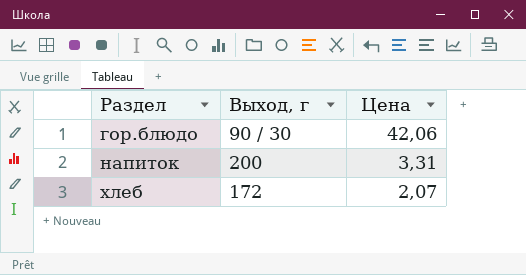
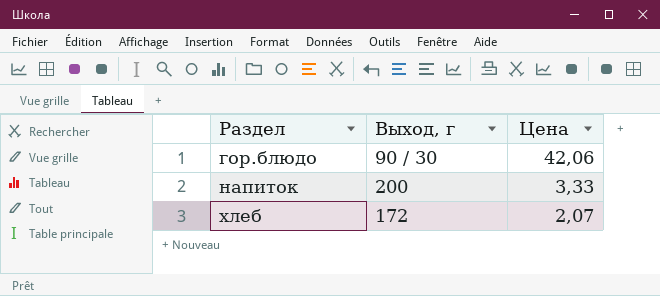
напиток | Цена: 3,31 -> 3,33

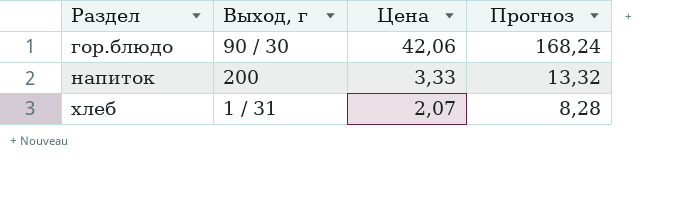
column Прогноз | formula: none -> [Цена] * 4
хлеб | Выход, г: 172 -> 1 / 31

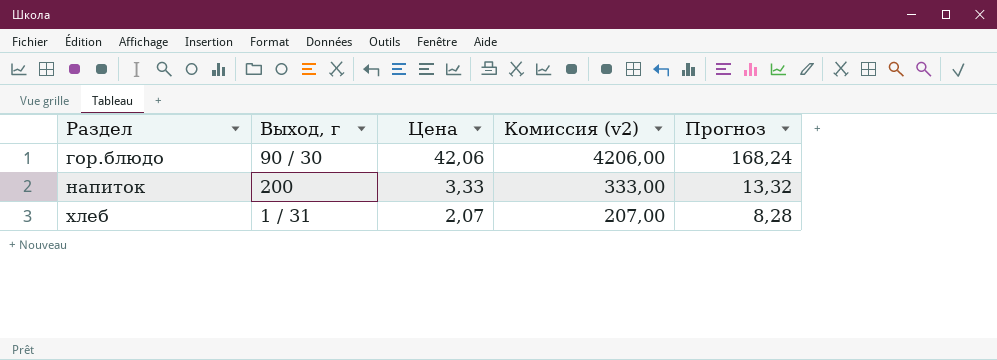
column Комиссия (v2) | formula: none -> [Цена] * 100

